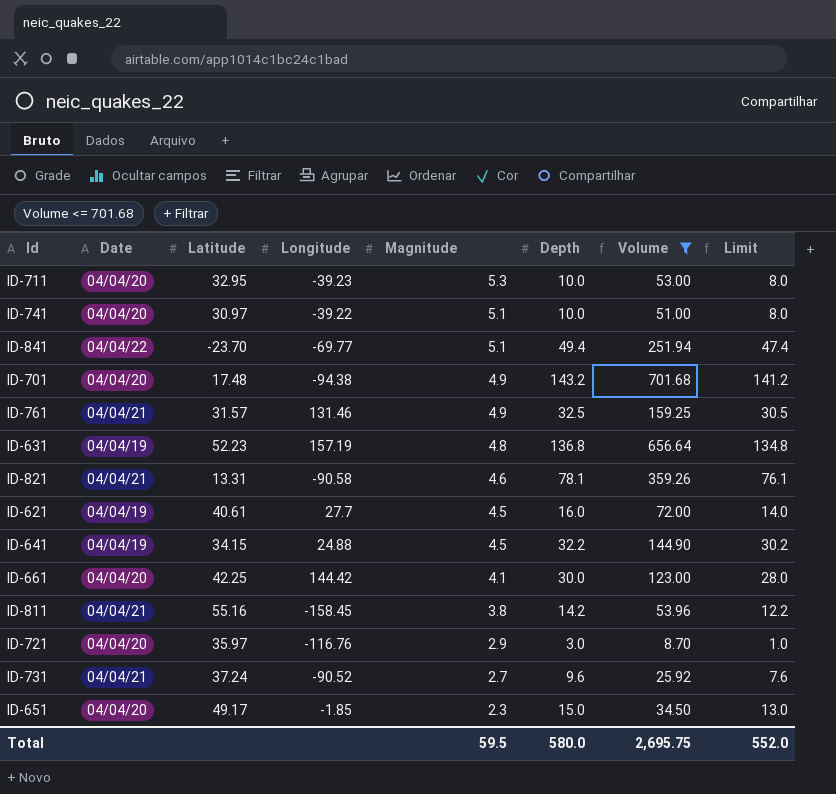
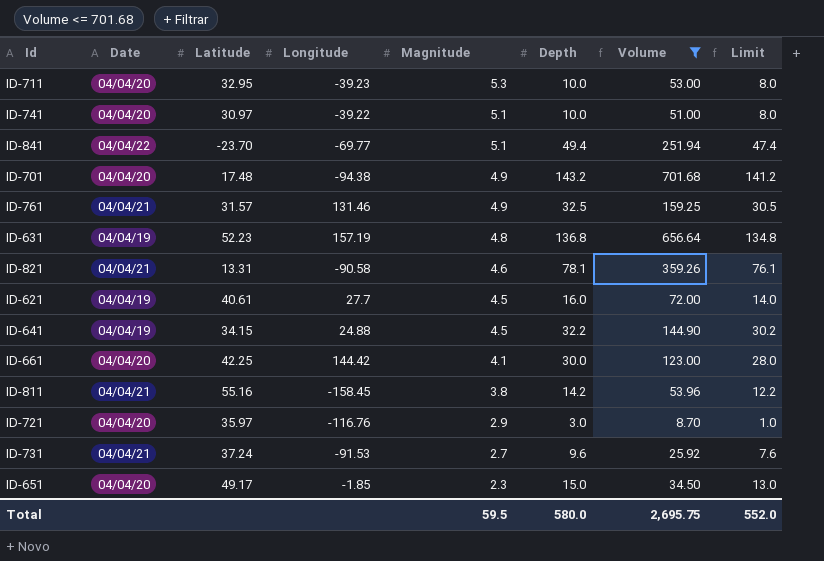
ID-731 | Longitude: -90.52 -> -91.53

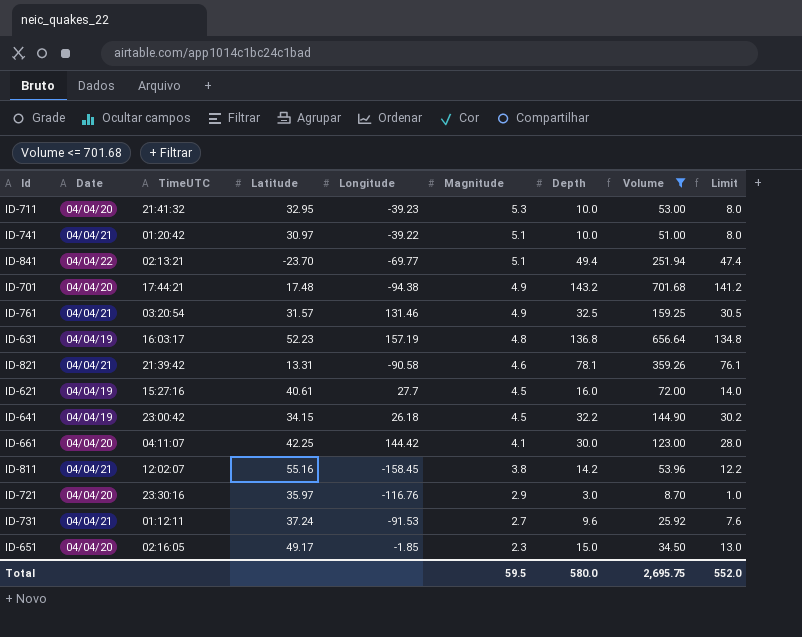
column TimeUTC | position: none -> 3
ID-741 | Date: 04/04/20 -> 04/04/21
ID-641 | Longitude: 24.88 -> 26.18

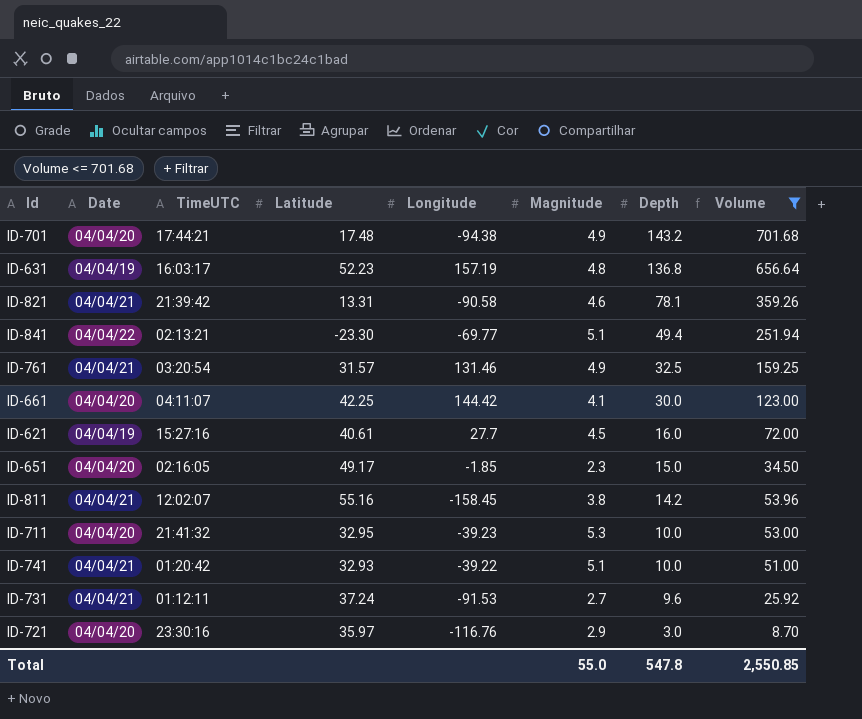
row order: Magnitude descending -> Depth descending
column Limit | formula: [Depth] - 2 -> none
row ID-641: 04/04/19 | 23:00:42 | 34.15 | 26.18 | 4.5 | 32.2 | 144.90 | 30.2 -> none
ID-841 | Latitude: -23.70 -> -23.30
ID-741 | Latitude: 30.97 -> 32.93
Total | Magnitude: 59.5 -> 55.0
Total | Depth: 580.0 -> 547.8
Total | Volume: 2,695.75 -> 2,550.85

